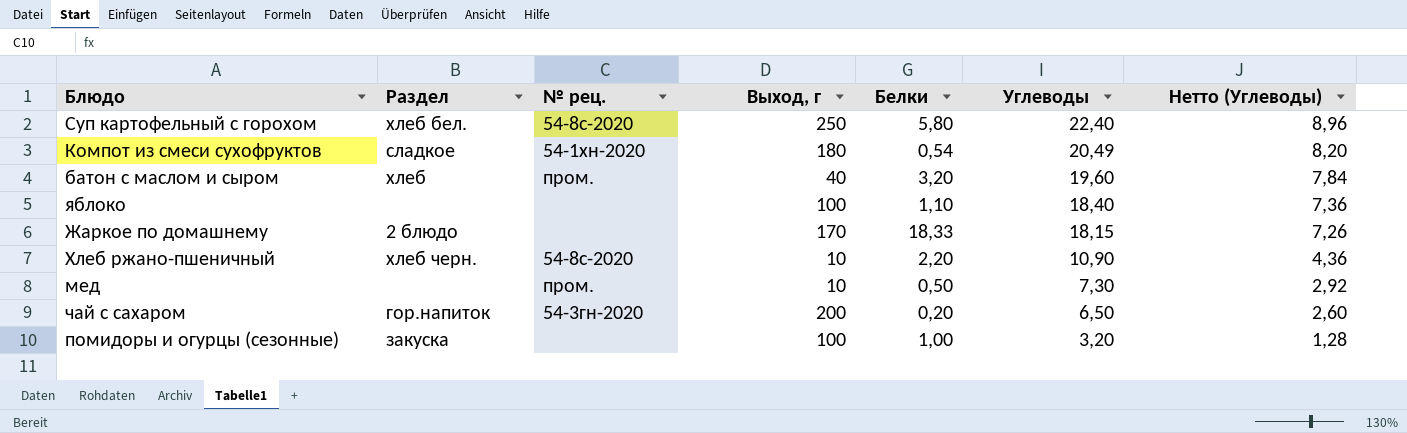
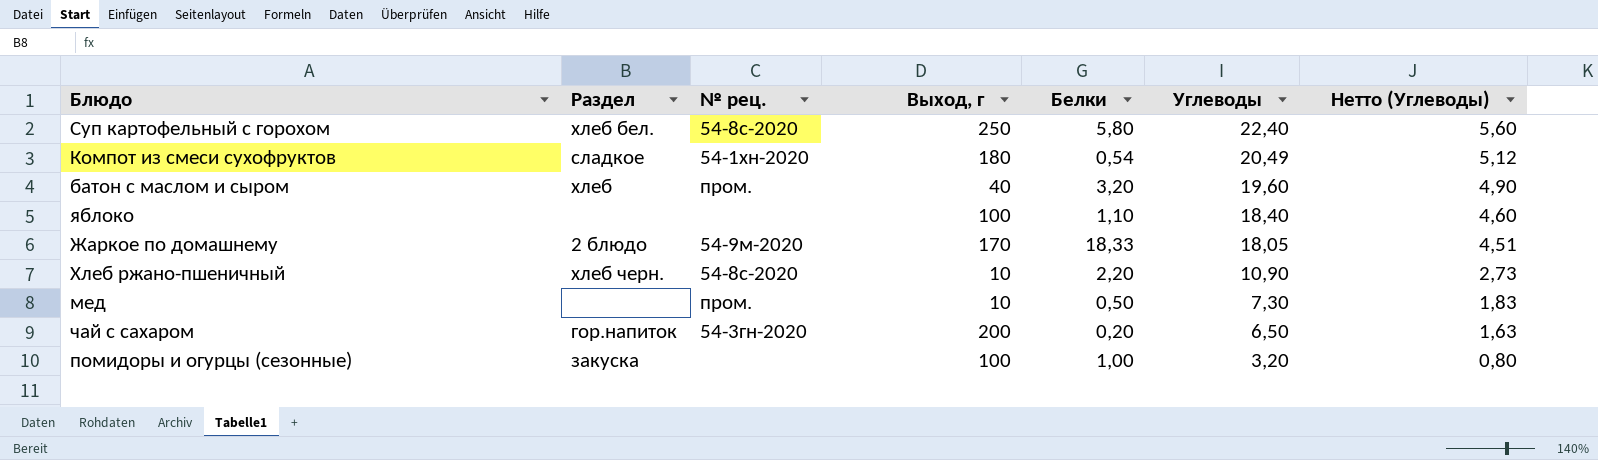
column Нетто (Углеводы) | formula: [Углеводы] * 0,4 -> [Углеводы] * 0,25
Жаркое по домашнему | № рец.: none -> 54-9м-2020
Жаркое по домашнему | Углеводы: 18,15 -> 18,05

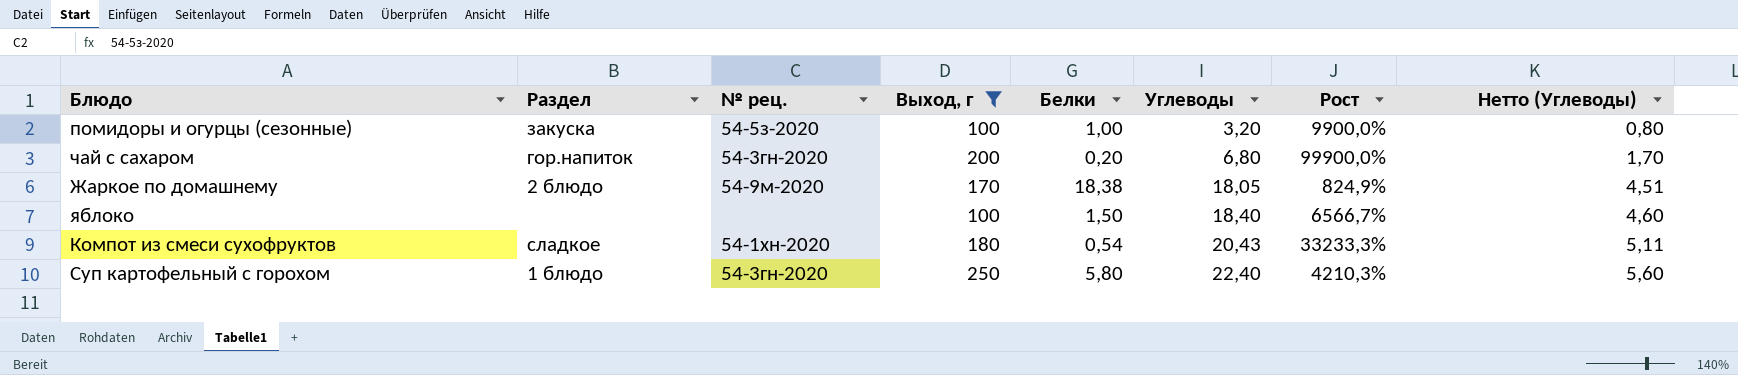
filter: none -> Выход, г >= 100
row order: Углеводы descending -> Углеводы ascending
column Рост | formula: none -> ([Выход, г] - [Белки]) / [Белки]
помидоры и огурцы (сезонные) | № рец.: none -> 54-5з-2020
чай с сахаром | Углеводы: 6,50 -> 6,80
чай с сахаром | Нетто (Углеводы): 1,63 -> 1,70
Жаркое по домашнему | Белки: 18,33 -> 18,38
яблоко | Белки: 1,10 -> 1,50
Компот из смеси сухофруктов | Углеводы: 20,49 -> 20,43
Компот из смеси сухофруктов | Нетто (Углеводы): 5,12 -> 5,11
Суп картофельный с горохом | Раздел: хлеб бел. -> 1 блюдо
Суп картофельный с горохом | № рец.: 54-8с-2020 -> 54-3гн-2020

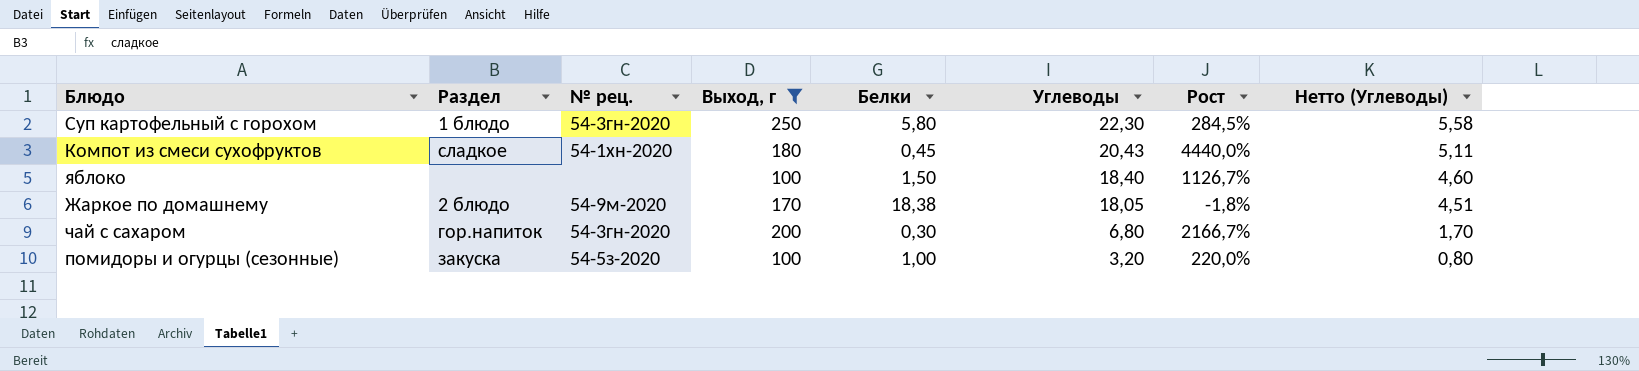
row order: Углеводы ascending -> Углеводы descending
column Рост | formula: ([Выход, г] - [Белки]) / [Белки] -> ([Углеводы] - [Белки]) / [Белки]
Суп картофельный с горохом | Углеводы: 22,40 -> 22,30
Суп картофельный с горохом | Нетто (Углеводы): 5,60 -> 5,58
Компот из смеси сухофруктов | Белки: 0,54 -> 0,45
чай с сахаром | Белки: 0,20 -> 0,30

